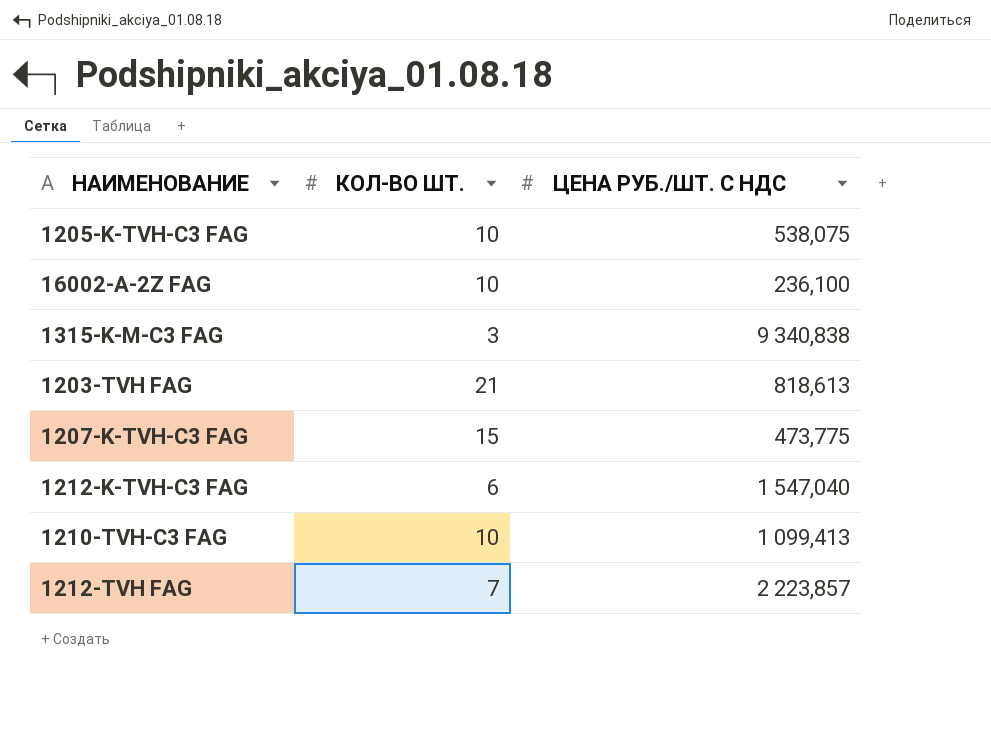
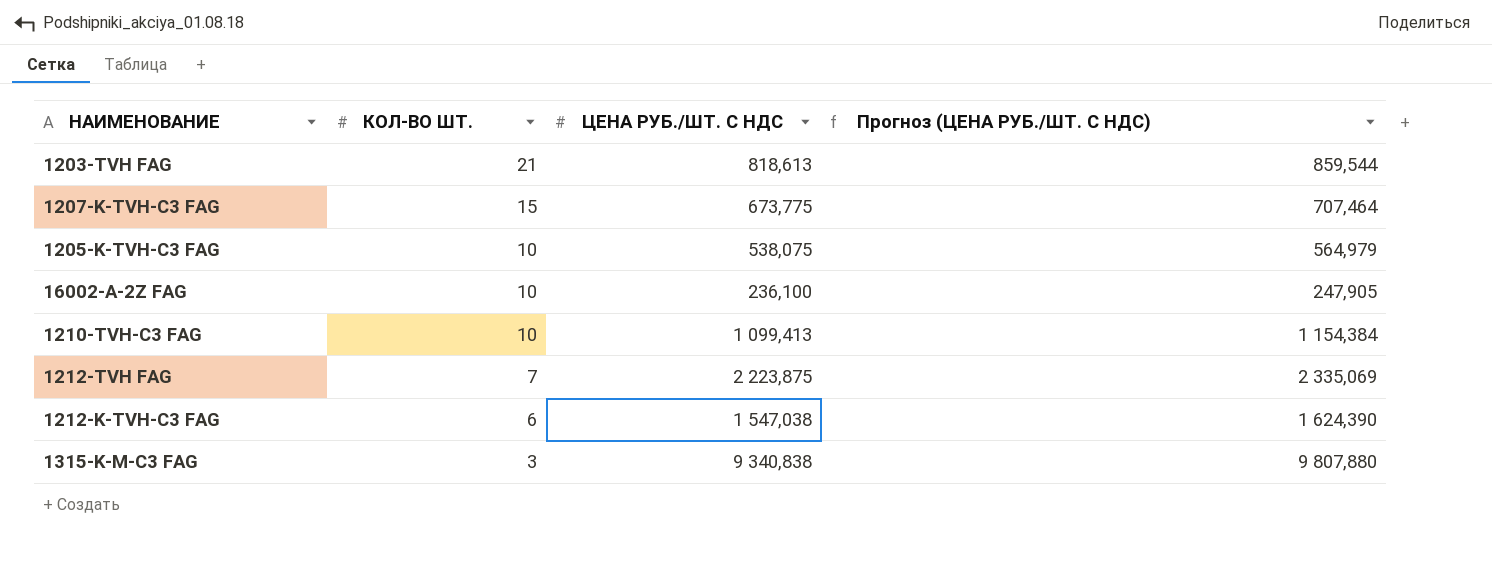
row order: none -> КОЛ-ВО ШТ. descending
column Прогноз (ЦЕНА РУБ./ШТ. С НДС) | formula: none -> [ЦЕНА РУБ./ШТ. С НДС] * 1,05
1207-K-TVH-C3 FAG | ЦЕНА РУБ./ШТ. С НДС: 473,775 -> 673,775
1212-TVH FAG | ЦЕНА РУБ./ШТ. С НДС: 2 223,857 -> 2 223,875
1212-K-TVH-C3 FAG | ЦЕНА РУБ./ШТ. С НДС: 1 547,040 -> 1 547,038

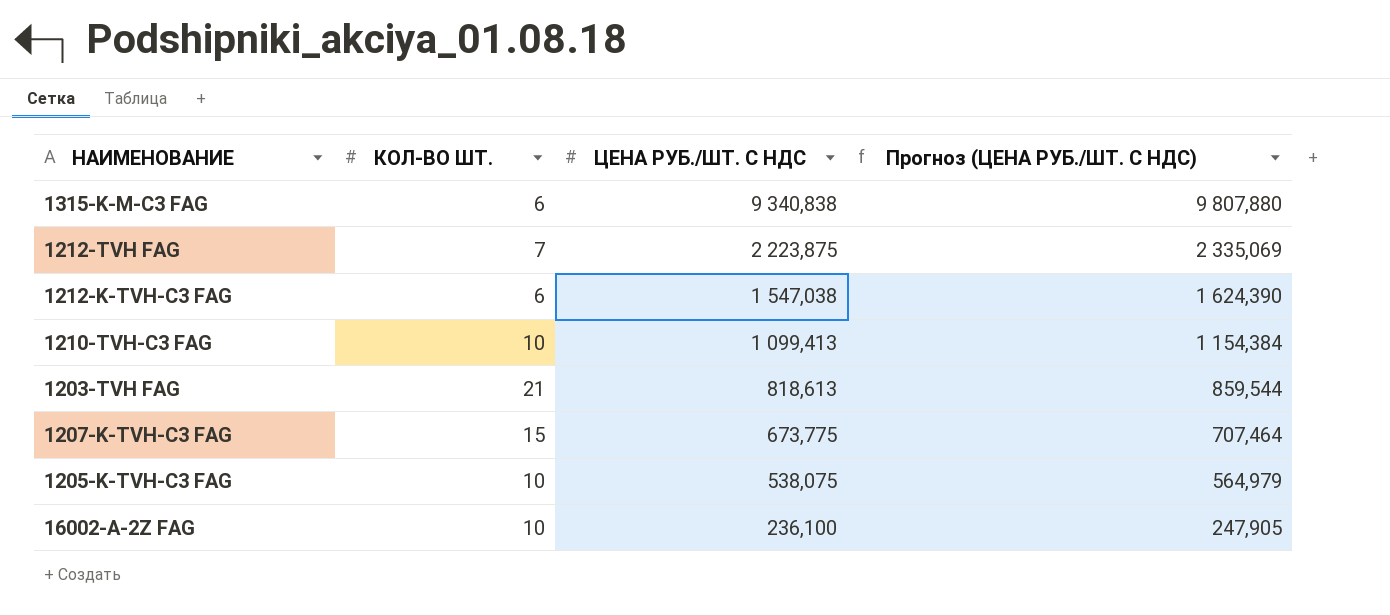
row order: КОЛ-ВО ШТ. descending -> ЦЕНА РУБ./ШТ. С НДС descending
1315-K-M-C3 FAG | КОЛ-ВО ШТ.: 3 -> 6

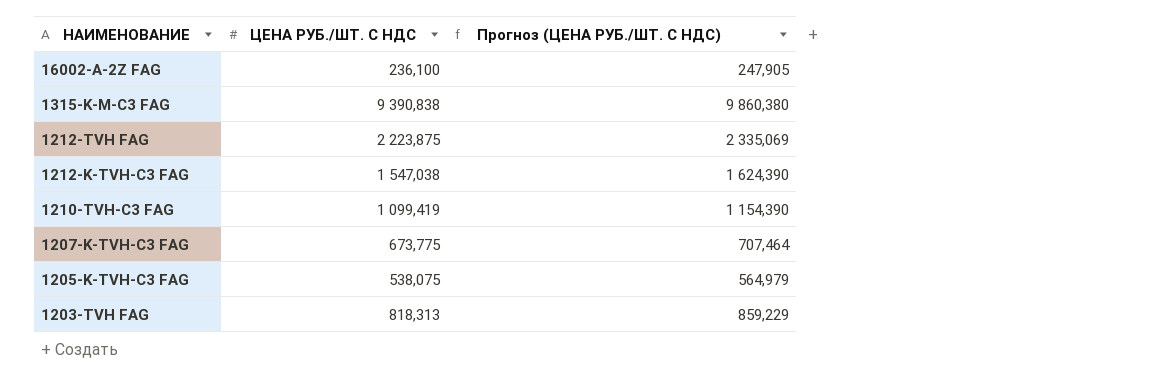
row order: ЦЕНА РУБ./ШТ. С НДС descending -> НАИМЕНОВАНИЕ descending
column КОЛ-ВО ШТ. | position: 2 -> none
1315-K-M-C3 FAG | ЦЕНА РУБ./ШТ. С НДС: 9 340,838 -> 9 390,838
1315-K-M-C3 FAG | Прогноз (ЦЕНА РУБ./ШТ. С НДС): 9 807,880 -> 9 860,380
1210-TVH-C3 FAG | ЦЕНА РУБ./ШТ. С НДС: 1 099,413 -> 1 099,419
1210-TVH-C3 FAG | Прогноз (ЦЕНА РУБ./ШТ. С НДС): 1 154,384 -> 1 154,390
1203-TVH FAG | ЦЕНА РУБ./ШТ. С НДС: 818,613 -> 818,313
1203-TVH FAG | Прогноз (ЦЕНА РУБ./ШТ. С НДС): 859,544 -> 859,229

